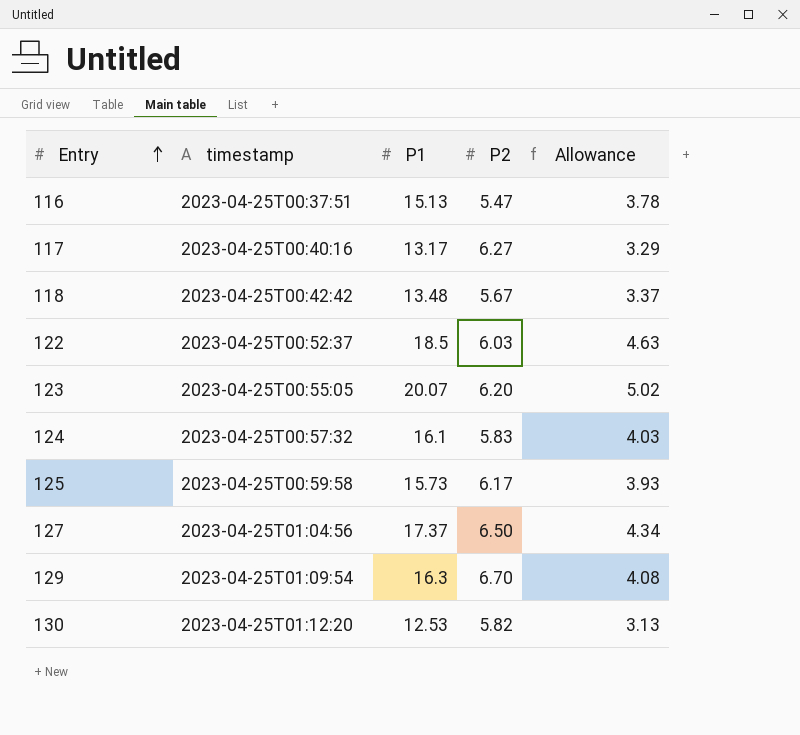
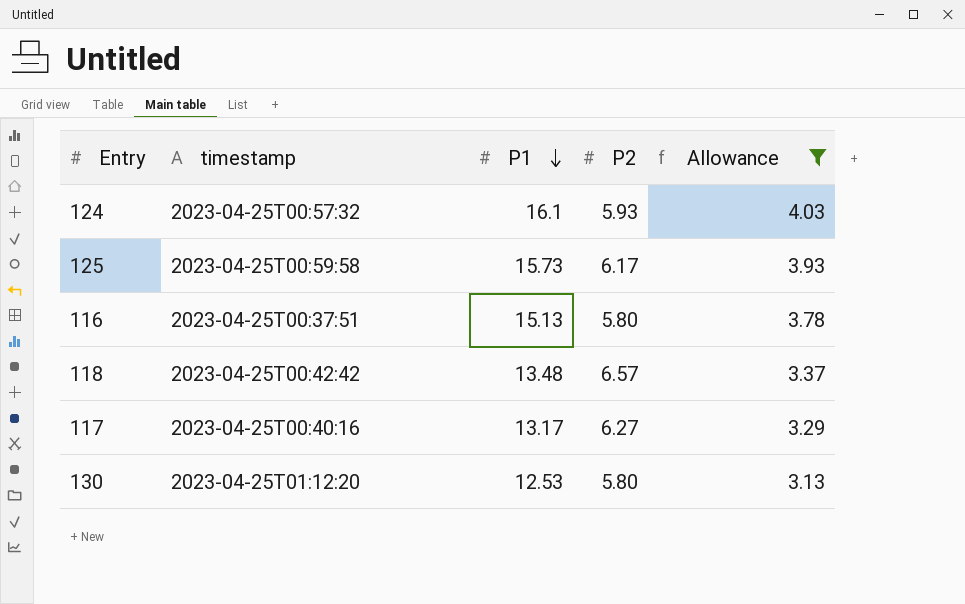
filter: none -> Allowance <= 4.03
row order: Entry ascending -> P1 descending
124 | P2: 5.83 -> 5.93
116 | P2: 5.47 -> 5.80
118 | P2: 5.67 -> 6.57
130 | P2: 5.82 -> 5.80

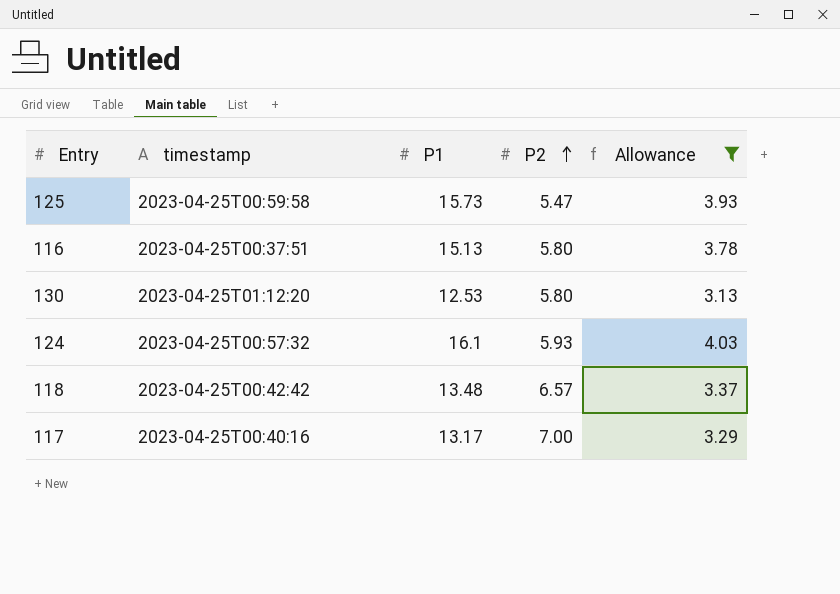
row order: P1 descending -> P2 ascending
125 | P2: 6.17 -> 5.47
117 | P2: 6.27 -> 7.00

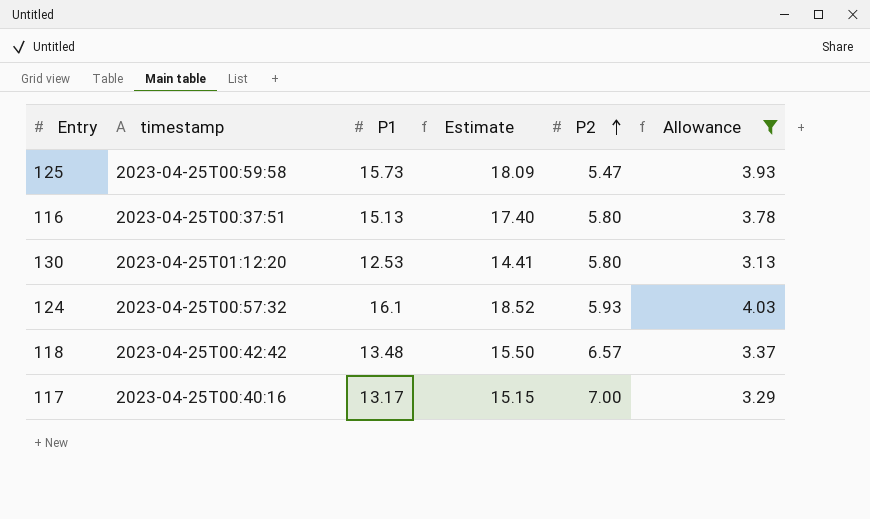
column Estimate | formula: none -> [P1] * 1.15

